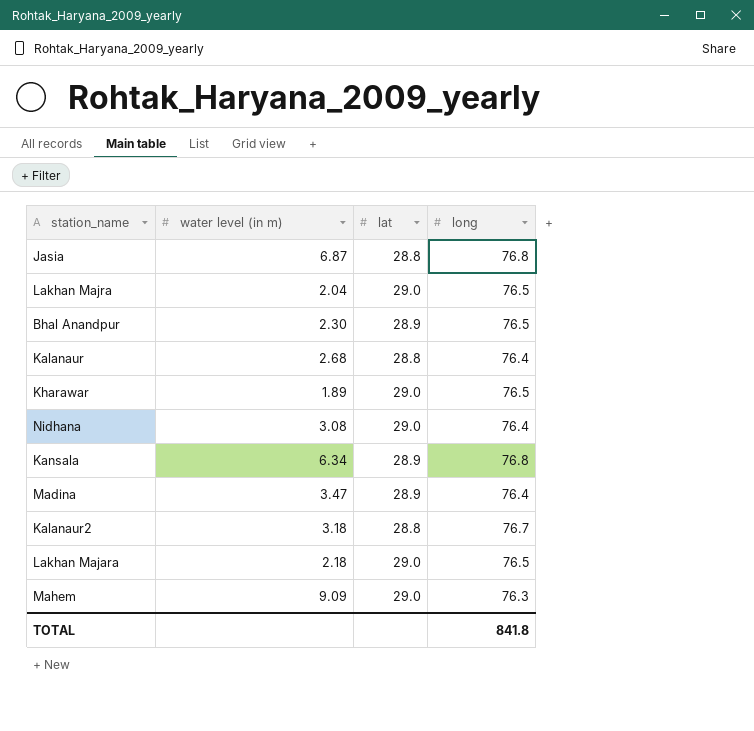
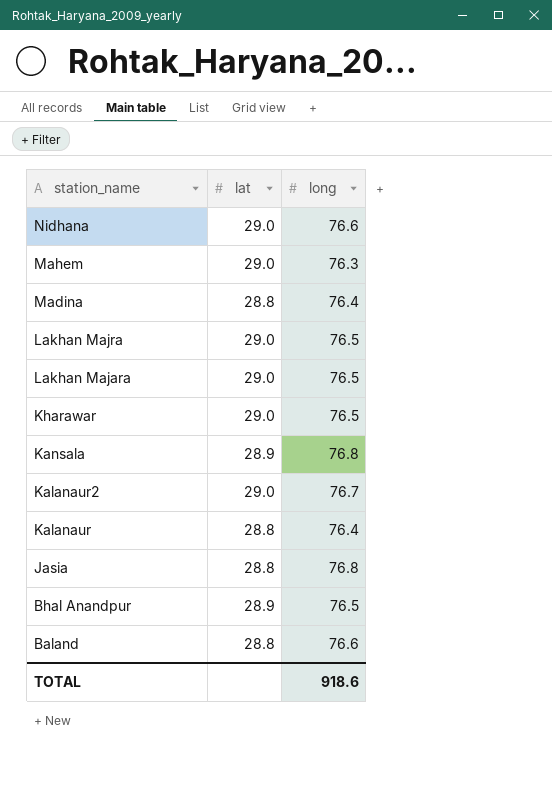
row order: none -> station_name descending
column water level (in m) | position: 2 -> none
Nidhana | long: 76.4 -> 76.6
Madina | lat: 28.9 -> 28.8
Kalanaur2 | lat: 28.8 -> 29.0
row Baland: none -> 28.8 | 76.6
TOTAL | long: 841.8 -> 918.6

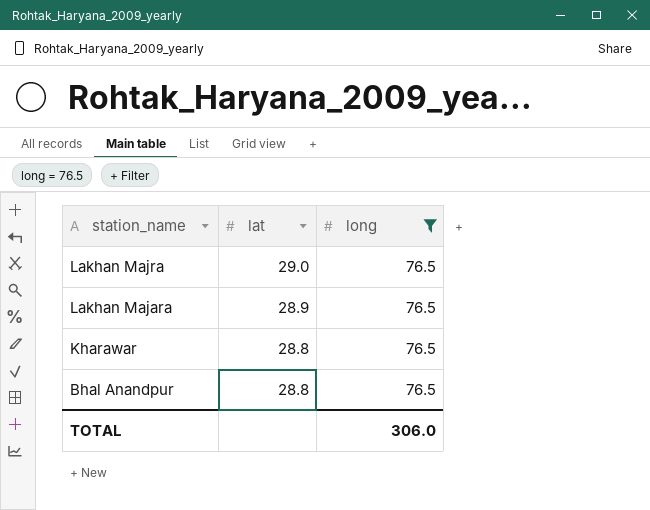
filter: none -> long = 76.5
Lakhan Majara | lat: 29.0 -> 28.9
Kharawar | lat: 29.0 -> 28.8
Bhal Anandpur | lat: 28.9 -> 28.8
TOTAL | long: 918.6 -> 306.0

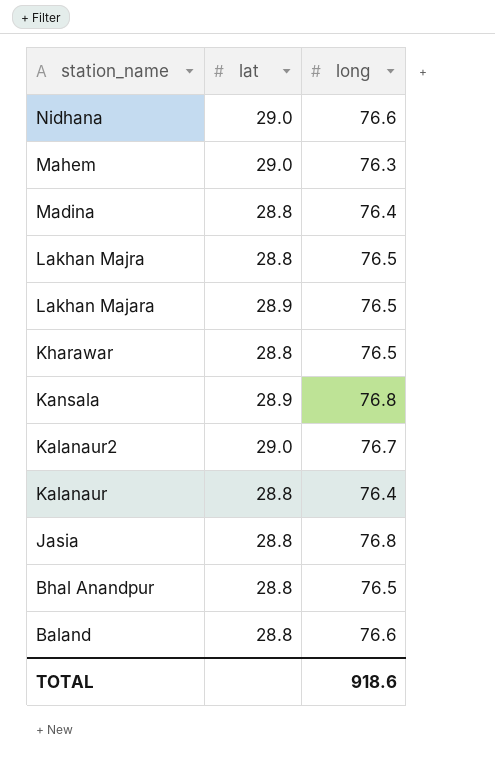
filter: long = 76.5 -> none
Lakhan Majra | lat: 29.0 -> 28.8
TOTAL | long: 306.0 -> 918.6

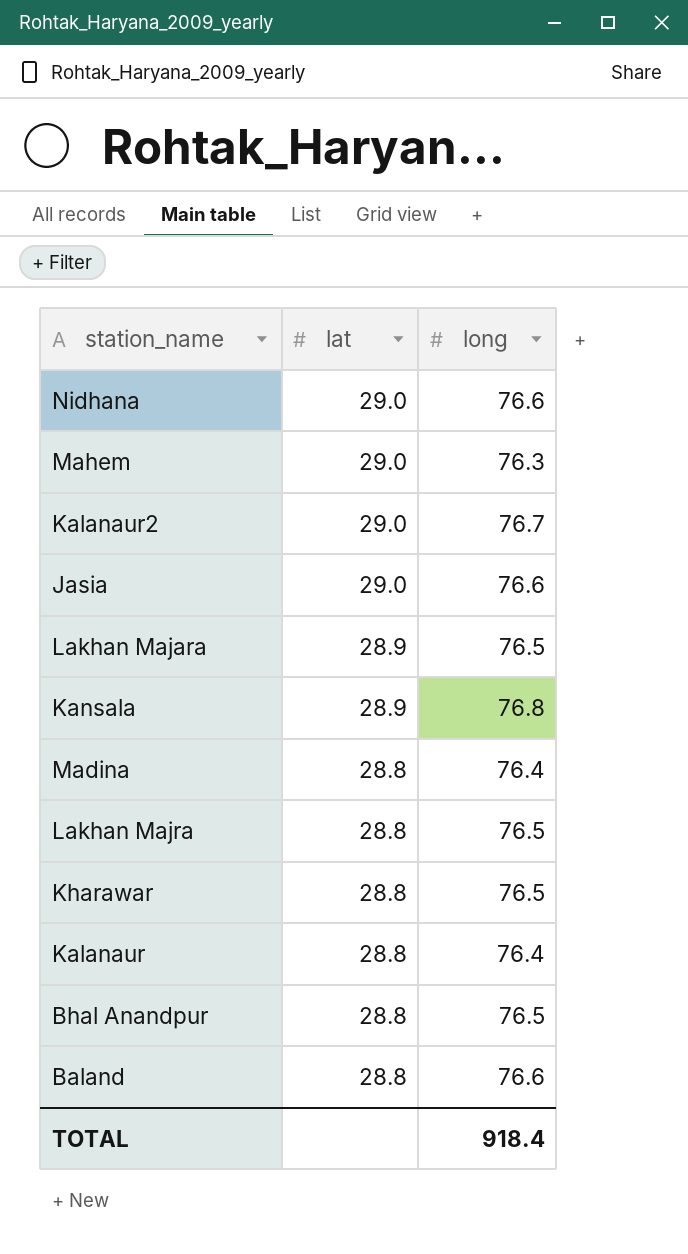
row order: station_name descending -> lat descending
Jasia | lat: 28.8 -> 29.0
Jasia | long: 76.8 -> 76.6
TOTAL | long: 918.6 -> 918.4

